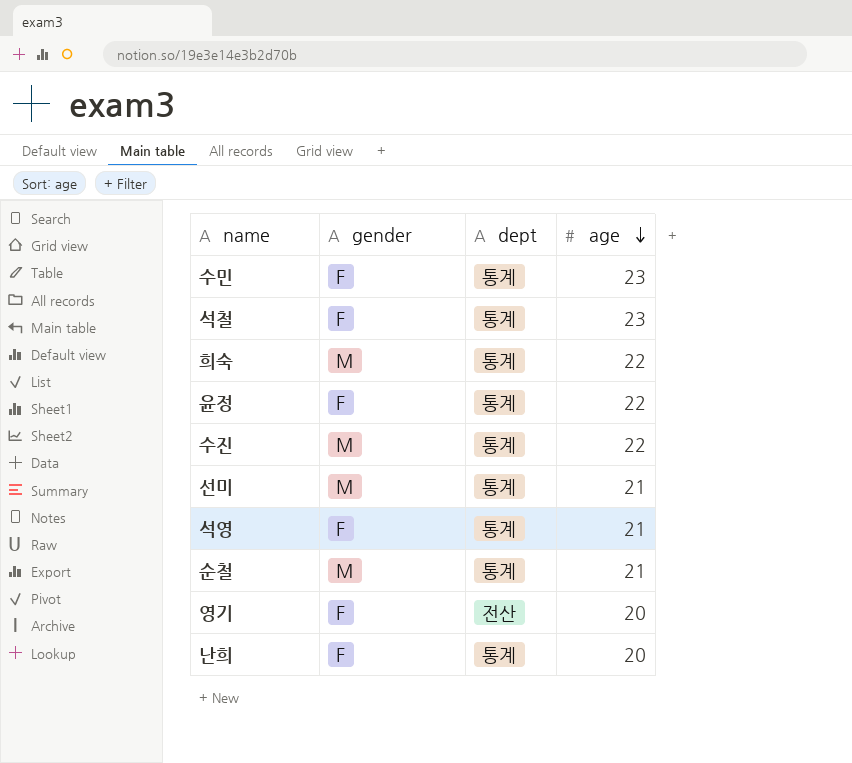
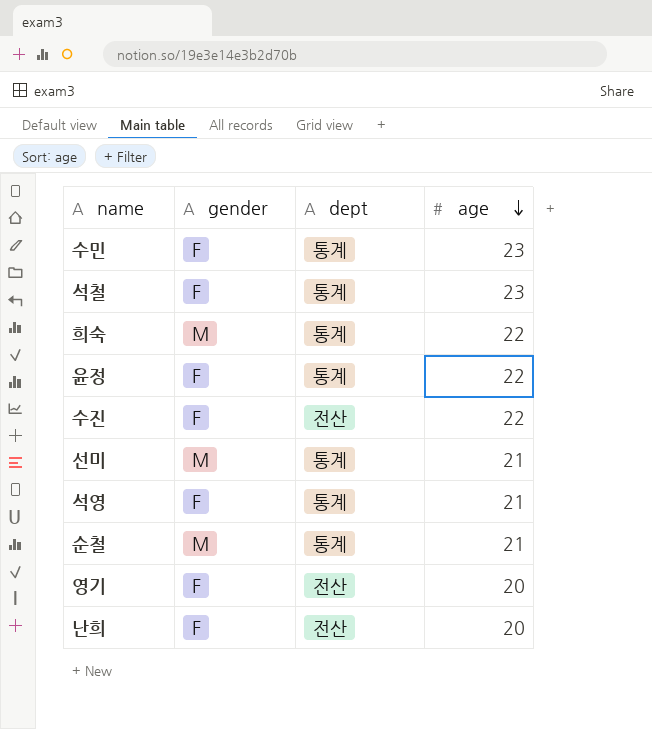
수진 | gender: M -> F
수진 | dept: 통계 -> 전산
난희 | dept: 통계 -> 전산

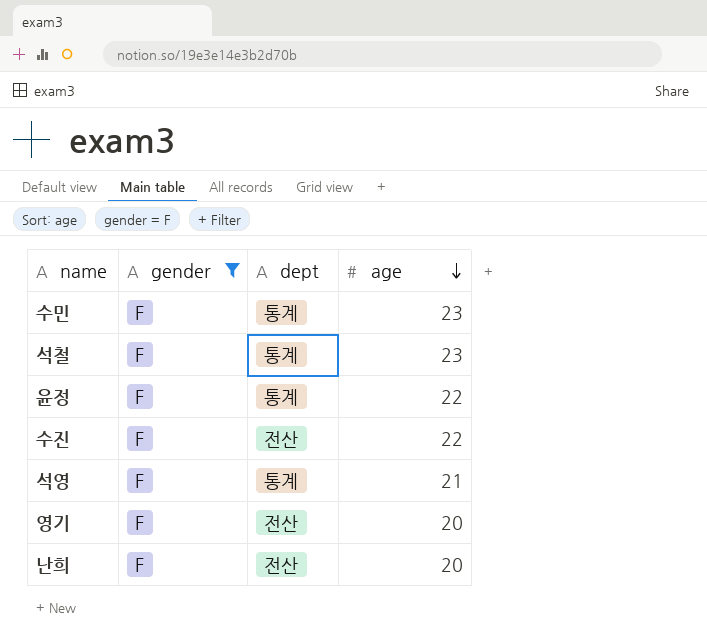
filter: none -> gender = F

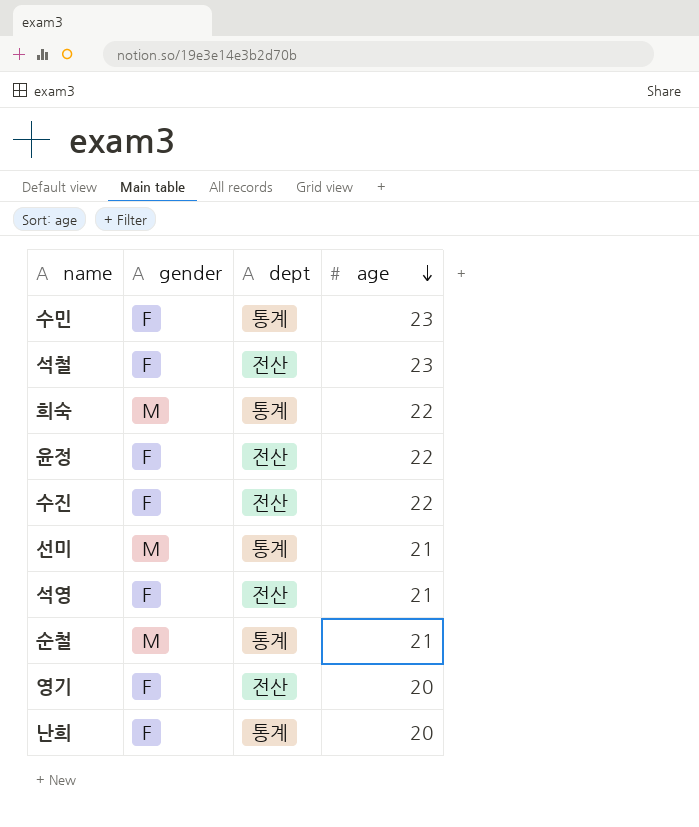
filter: gender = F -> none
석철 | dept: 통계 -> 전산
윤정 | dept: 통계 -> 전산
석영 | dept: 통계 -> 전산
난희 | dept: 전산 -> 통계

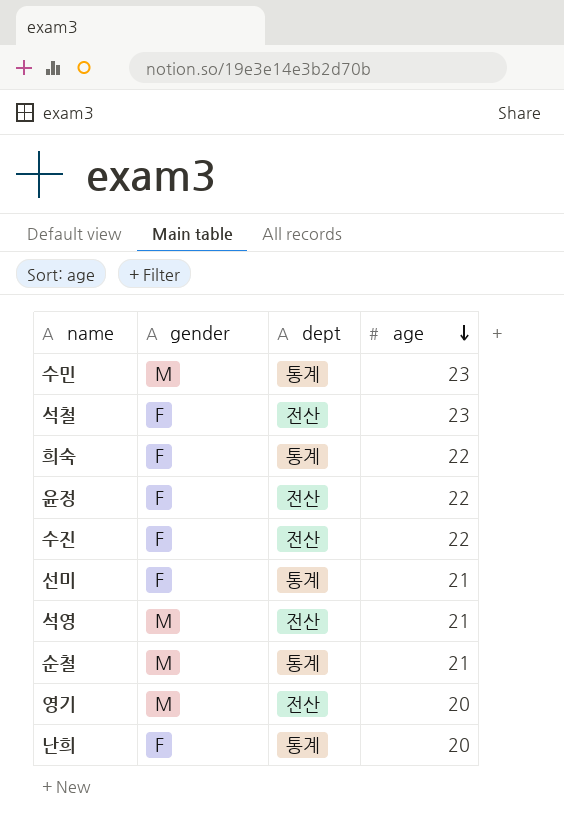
수민 | gender: F -> M
희숙 | gender: M -> F
선미 | gender: M -> F
석영 | gender: F -> M
영기 | gender: F -> M

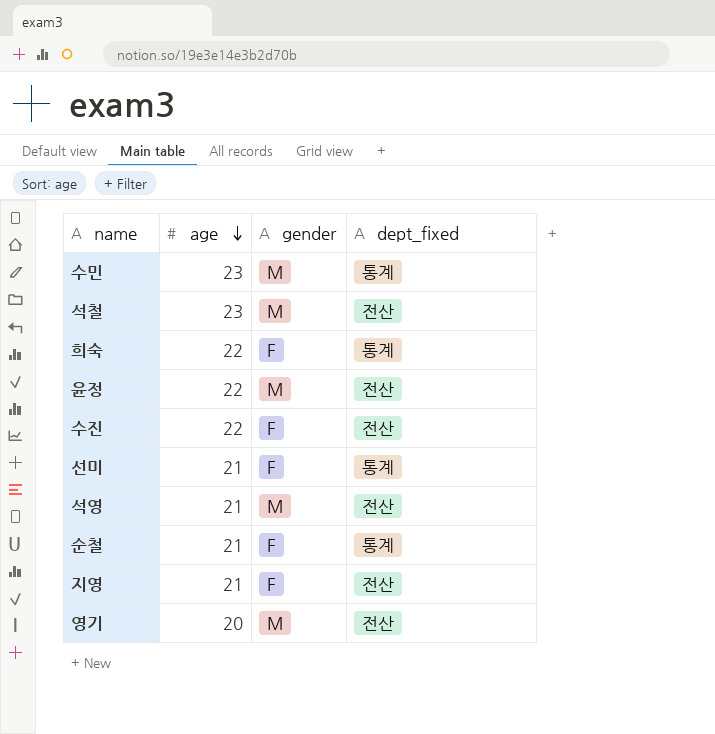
column age | position: 4 -> 2
column name: dept -> dept_fixed
row 난희: F | 통계 | 20 -> none
석철 | gender: F -> M
윤정 | gender: F -> M
순철 | gender: M -> F
row 지영: none -> 21 | F | 전산

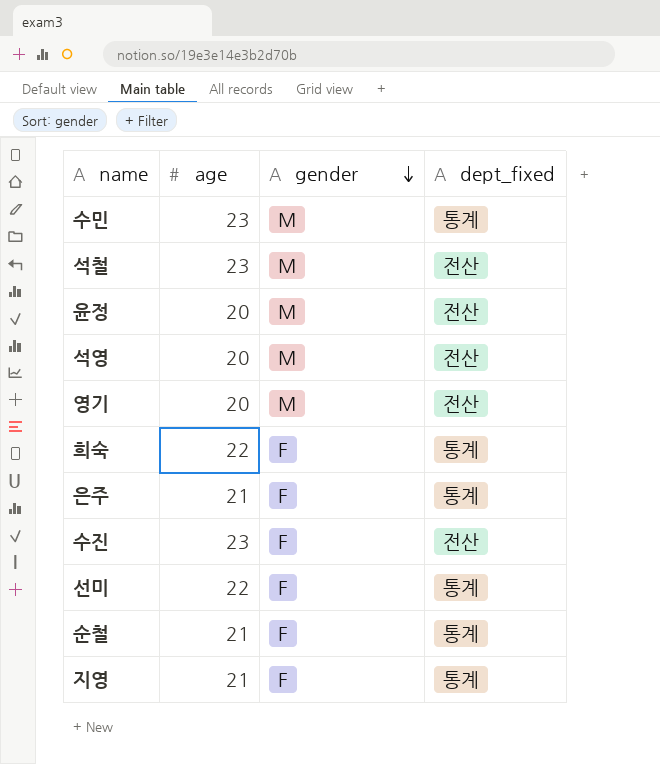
row order: age descending -> gender descending
윤정 | age: 22 -> 20
석영 | age: 21 -> 20
row 은주: none -> 21 | F | 통계
수진 | age: 22 -> 23
선미 | age: 21 -> 22
지영 | dept_fixed: 전산 -> 통계

